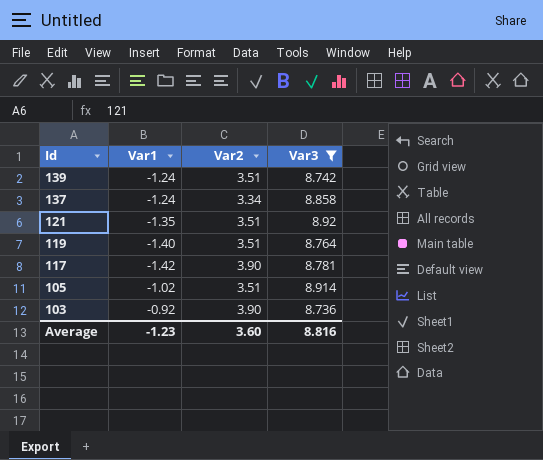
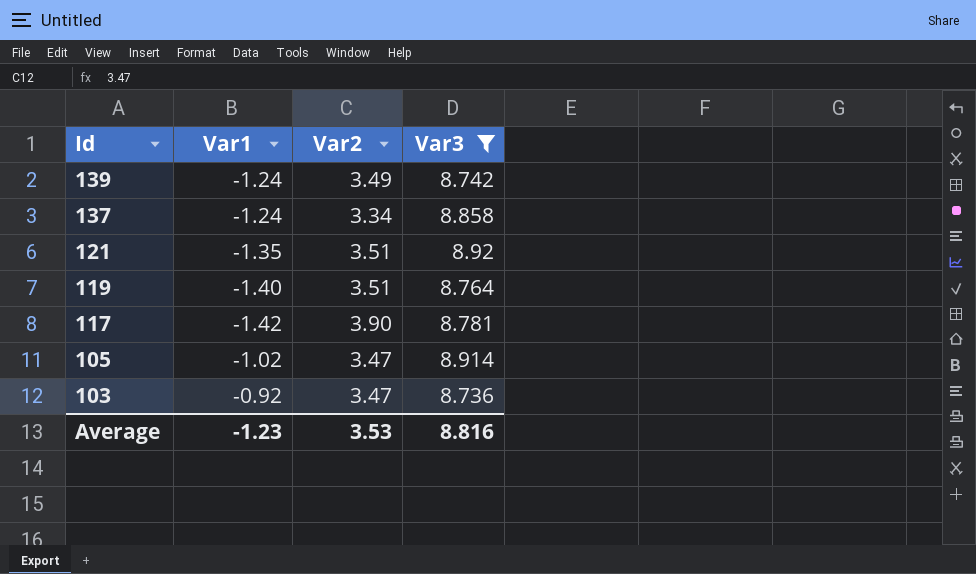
139 | Var2: 3.51 -> 3.49
105 | Var2: 3.51 -> 3.47
103 | Var2: 3.90 -> 3.47
Average | Var2: 3.60 -> 3.53

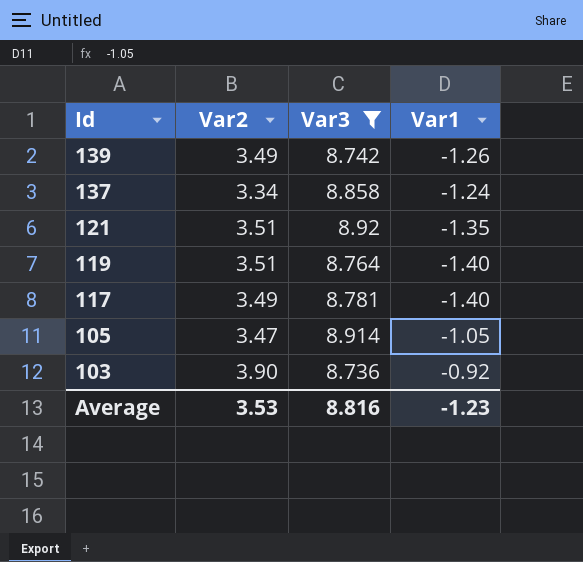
column Var1 | position: 2 -> 4
139 | Var1: -1.24 -> -1.26
117 | Var2: 3.90 -> 3.49
117 | Var1: -1.42 -> -1.40
105 | Var1: -1.02 -> -1.05
103 | Var2: 3.47 -> 3.90

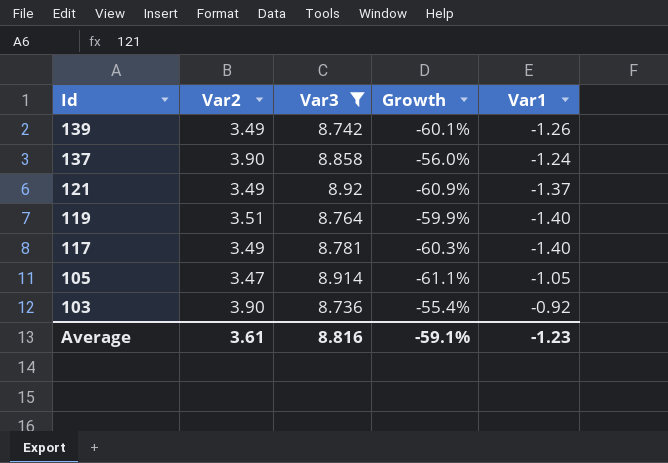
column Growth | formula: none -> ([Var2] - [Var3]) / [Var3]
137 | Var2: 3.34 -> 3.90
121 | Var2: 3.51 -> 3.49
121 | Var1: -1.35 -> -1.37
Average | Var2: 3.53 -> 3.61

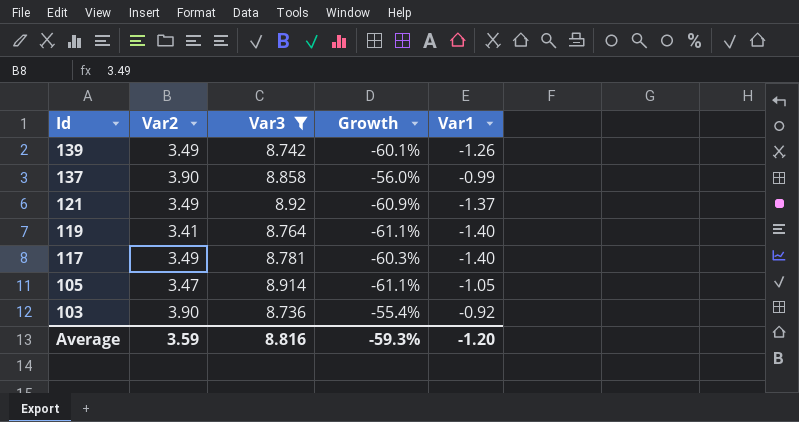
137 | Var1: -1.24 -> -0.99
119 | Var2: 3.51 -> 3.41
119 | Growth: -59.9% -> -61.1%
Average | Var2: 3.61 -> 3.59
Average | Growth: -59.1% -> -59.3%
Average | Var1: -1.23 -> -1.20

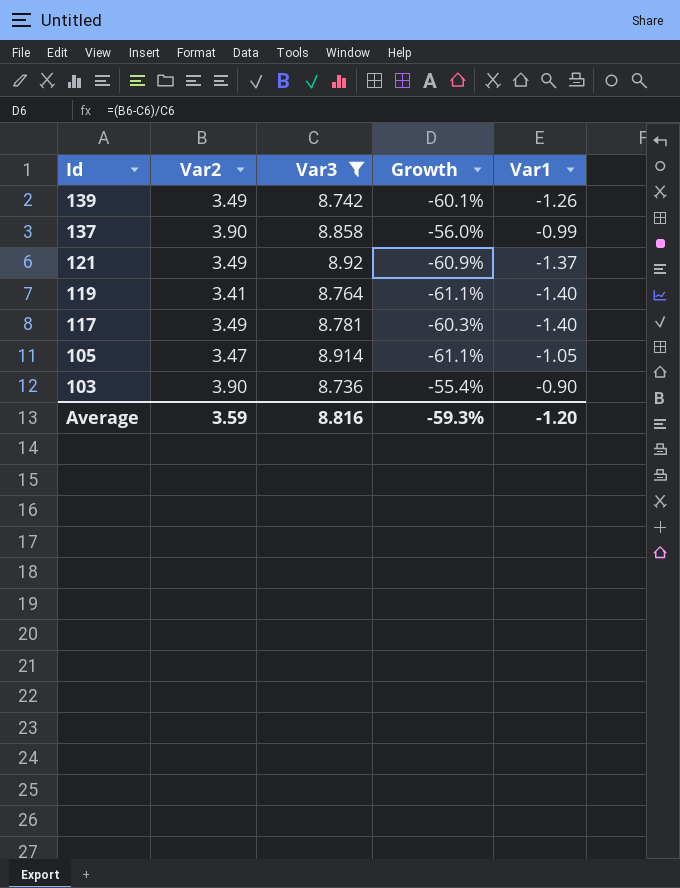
103 | Var1: -0.92 -> -0.90

